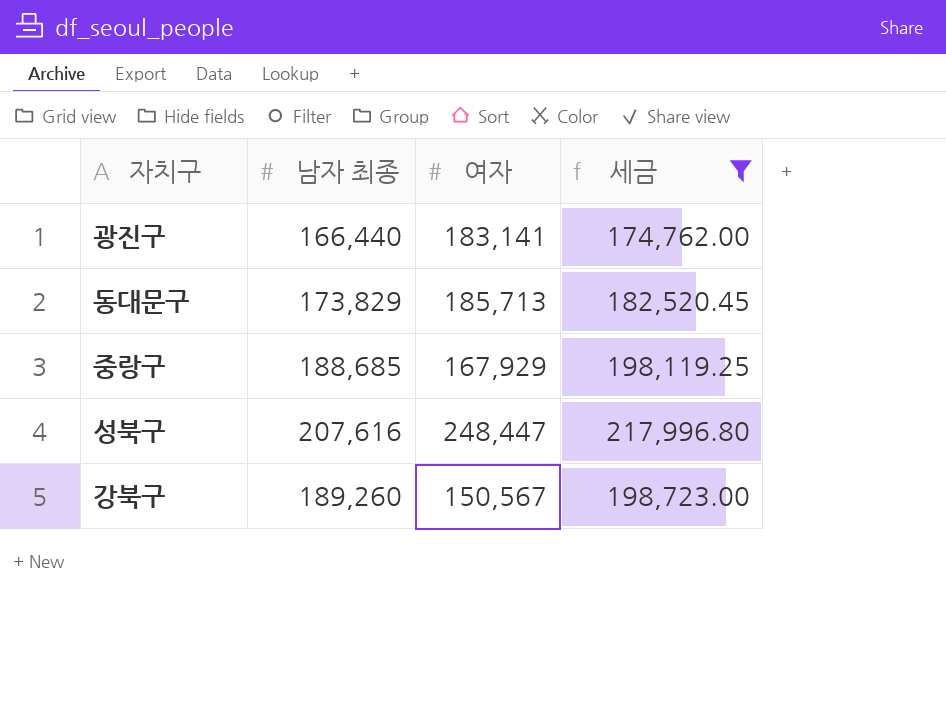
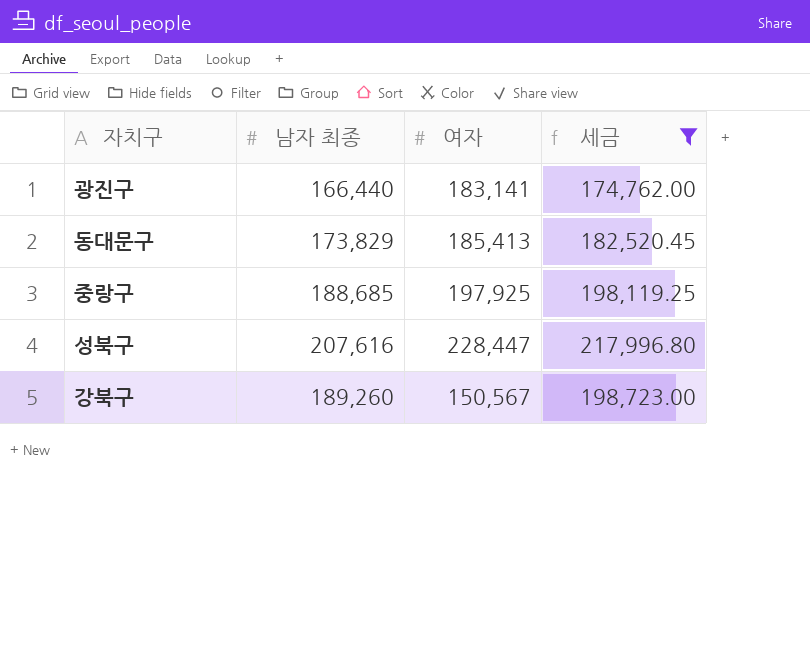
동대문구 | 여자: 185,713 -> 185,413
중랑구 | 여자: 167,929 -> 197,925
성북구 | 여자: 248,447 -> 228,447

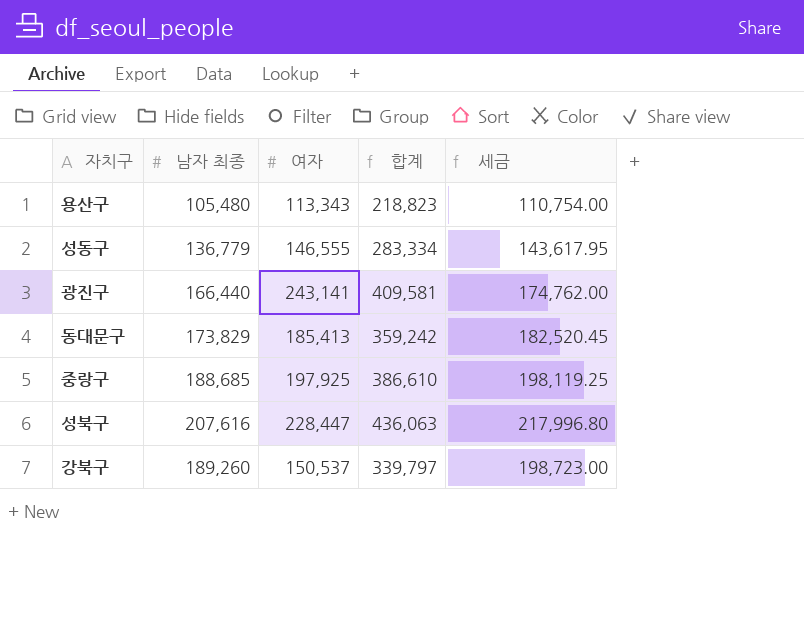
filter: 세금 >= 174,762.00 -> none
column 합계 | formula: none -> [남자 최종] + [여자]
광진구 | 여자: 183,141 -> 243,141
강북구 | 여자: 150,567 -> 150,537

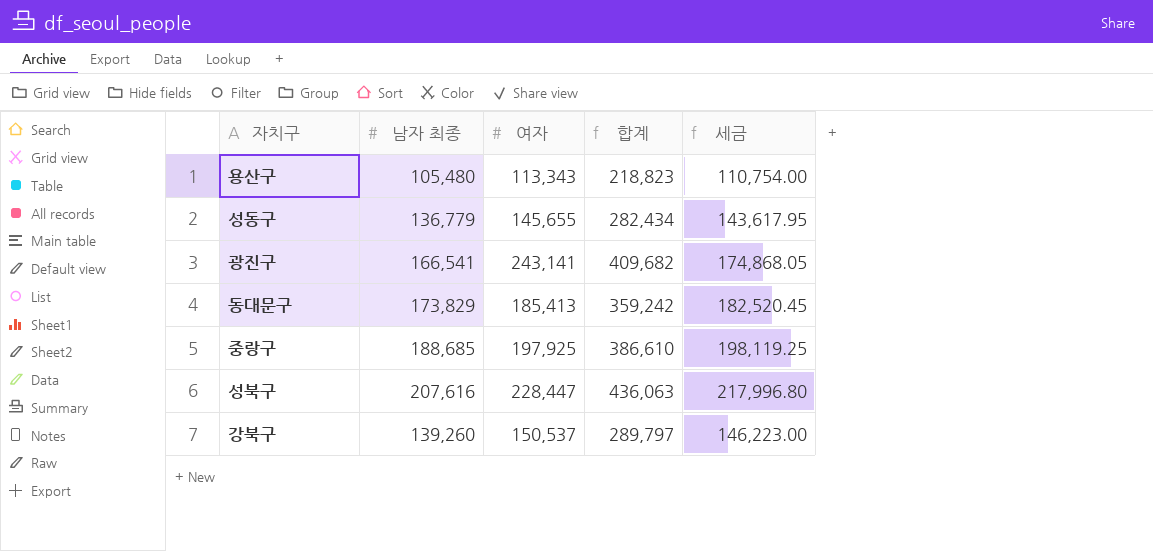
성동구 | 여자: 146,555 -> 145,655
성동구 | 합계: 283,334 -> 282,434
광진구 | 남자 최종: 166,440 -> 166,541
광진구 | 합계: 409,581 -> 409,682
광진구 | 세금: 174,762.00 -> 174,868.05
강북구 | 남자 최종: 189,260 -> 139,260
강북구 | 합계: 339,797 -> 289,797
강북구 | 세금: 198,723.00 -> 146,223.00

